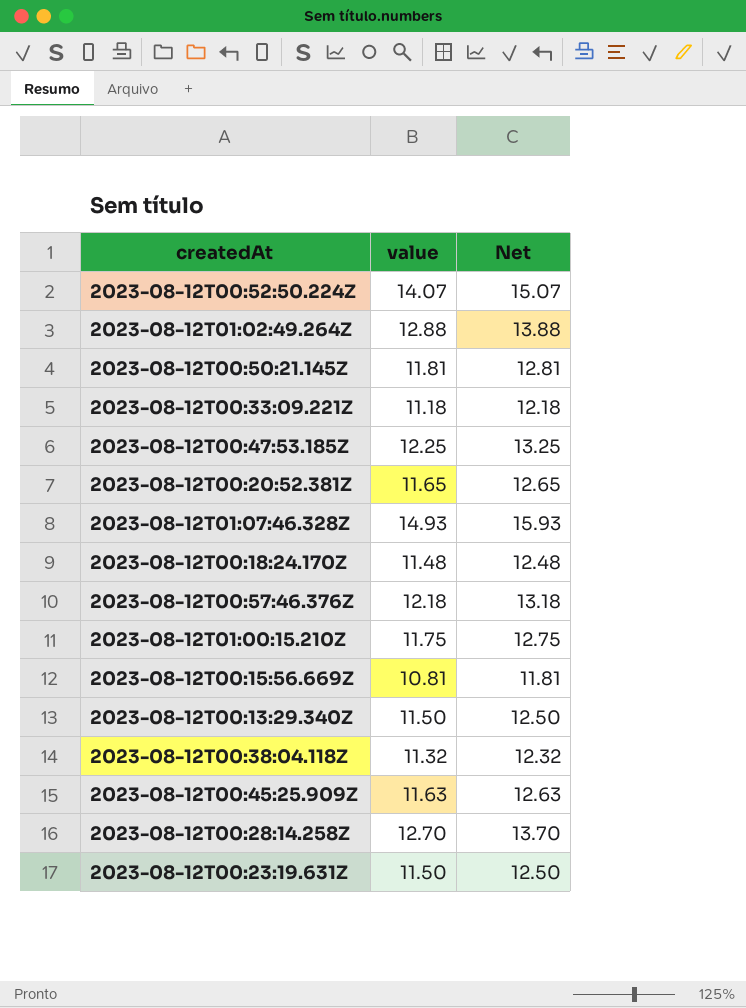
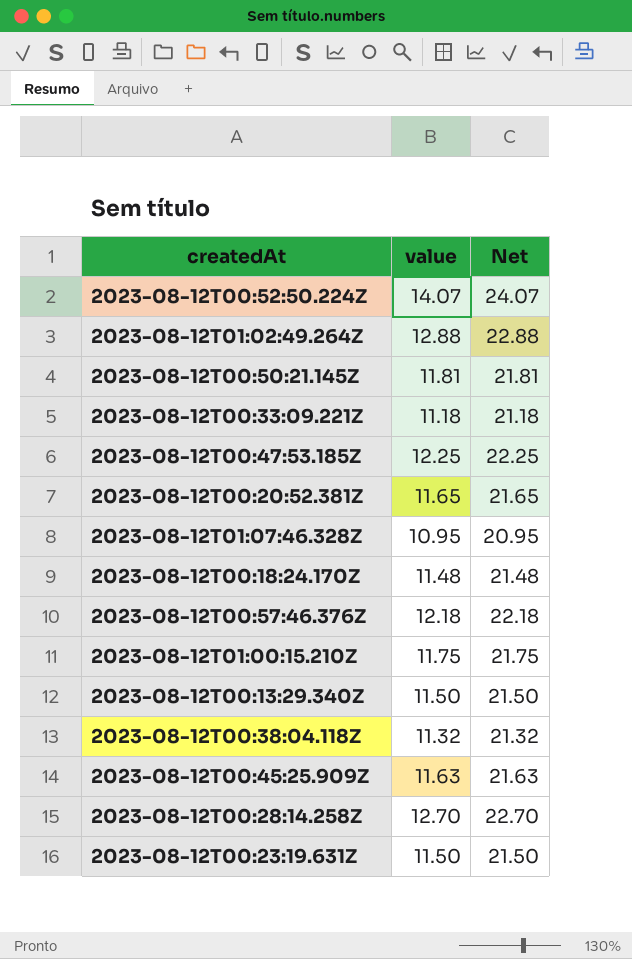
column Net | formula: [value] + 1 -> [value] + 10
row 2023-08-12T00:15:56.669Z: 10.81 | 11.81 -> none
2023-08-12T01:07:46.328Z | value: 14.93 -> 10.95

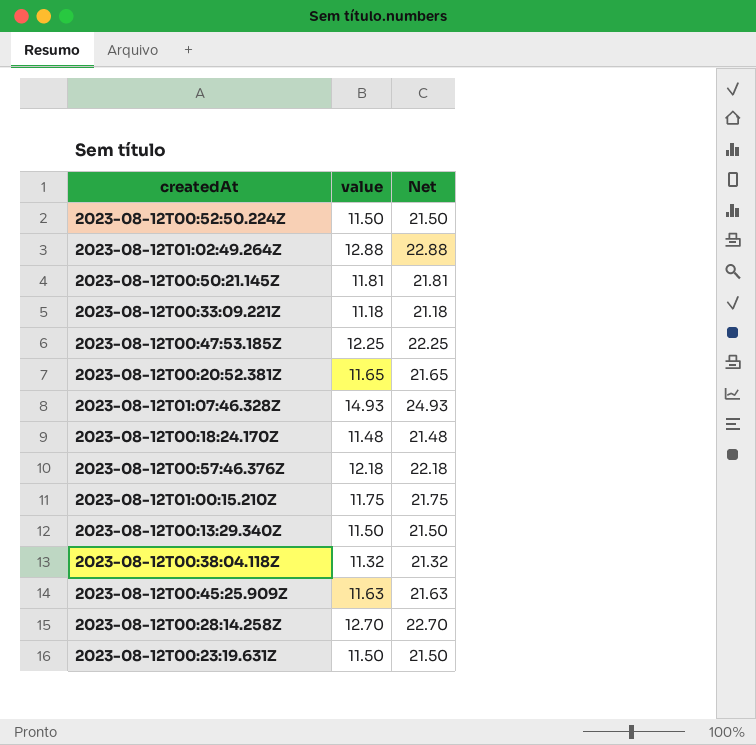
2023-08-12T00:52:50.224Z | value: 14.07 -> 11.50
2023-08-12T00:52:50.224Z | Net: 24.07 -> 21.50
2023-08-12T01:07:46.328Z | value: 10.95 -> 14.93
2023-08-12T01:07:46.328Z | Net: 20.95 -> 24.93

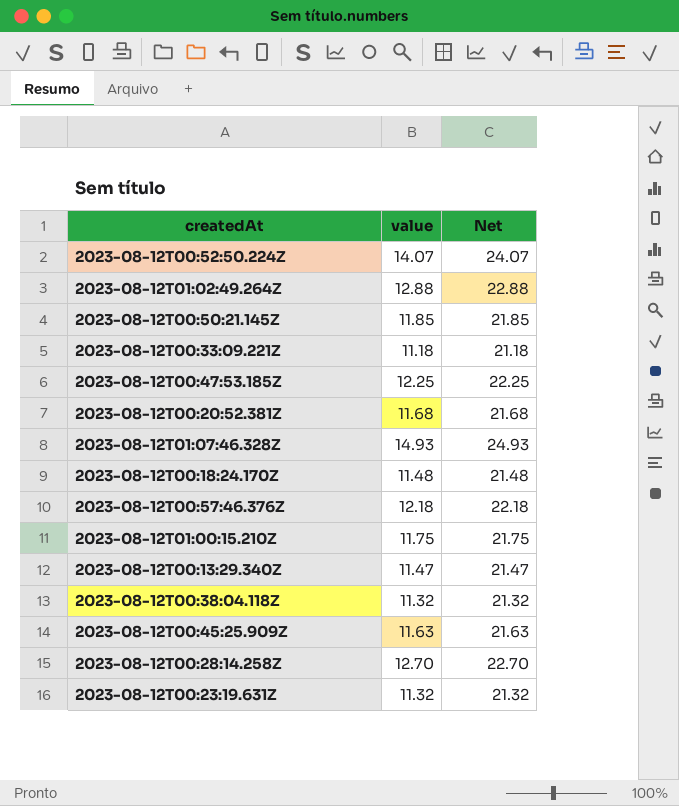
2023-08-12T00:52:50.224Z | value: 11.50 -> 14.07
2023-08-12T00:52:50.224Z | Net: 21.50 -> 24.07
2023-08-12T00:50:21.145Z | value: 11.81 -> 11.85
2023-08-12T00:50:21.145Z | Net: 21.81 -> 21.85
2023-08-12T00:20:52.381Z | value: 11.65 -> 11.68
2023-08-12T00:20:52.381Z | Net: 21.65 -> 21.68
2023-08-12T00:13:29.340Z | value: 11.50 -> 11.47
2023-08-12T00:13:29.340Z | Net: 21.50 -> 21.47
2023-08-12T00:23:19.631Z | value: 11.50 -> 11.32
2023-08-12T00:23:19.631Z | Net: 21.50 -> 21.32

